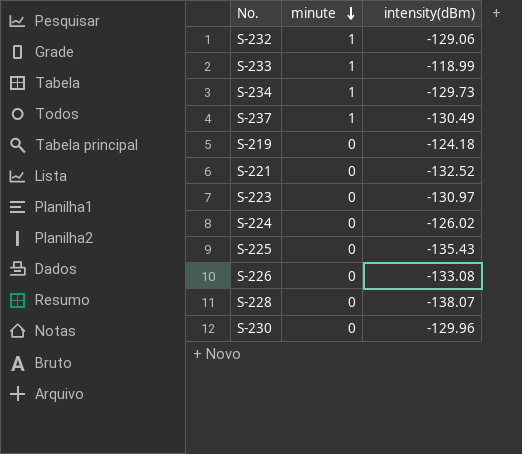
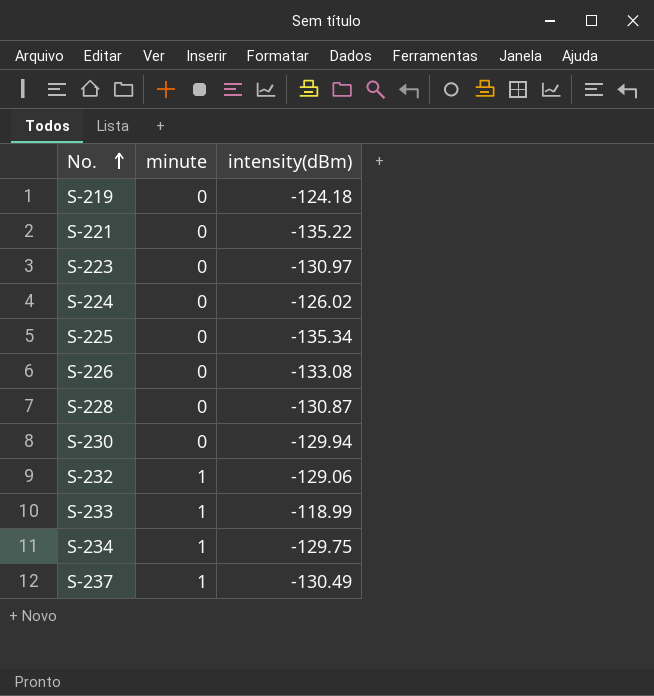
row order: minute descending -> No. ascending
S-221 | intensity(dBm): -132.52 -> -135.22
S-225 | intensity(dBm): -135.43 -> -135.34
S-228 | intensity(dBm): -138.07 -> -130.87
S-230 | intensity(dBm): -129.96 -> -129.94
S-234 | intensity(dBm): -129.73 -> -129.75

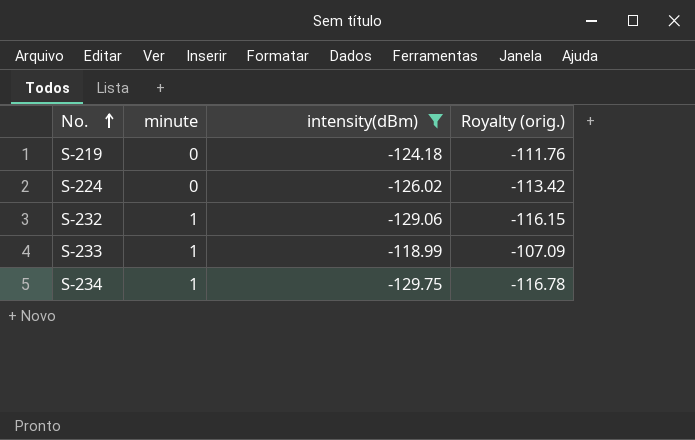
filter: none -> intensity(dBm) >= -129.75
column Royalty (orig.) | formula: none -> [intensity(dBm)] * 0.9

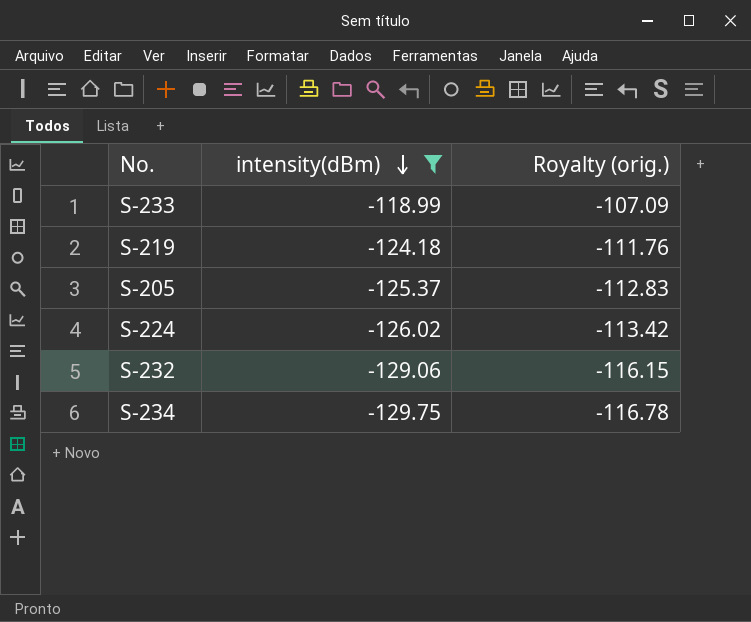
row order: No. ascending -> intensity(dBm) descending
column minute | position: 2 -> none
row S-205: none -> -125.37 | -112.83

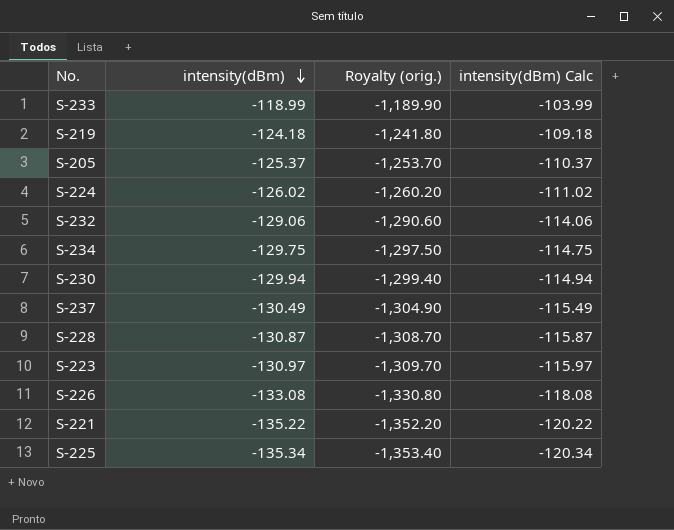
filter: intensity(dBm) >= -129.75 -> none
column Royalty (orig.) | formula: [intensity(dBm)] * 0.9 -> [intensity(dBm)] * 10
column intensity(dBm) Calc | formula: none -> [intensity(dBm)] + 15

